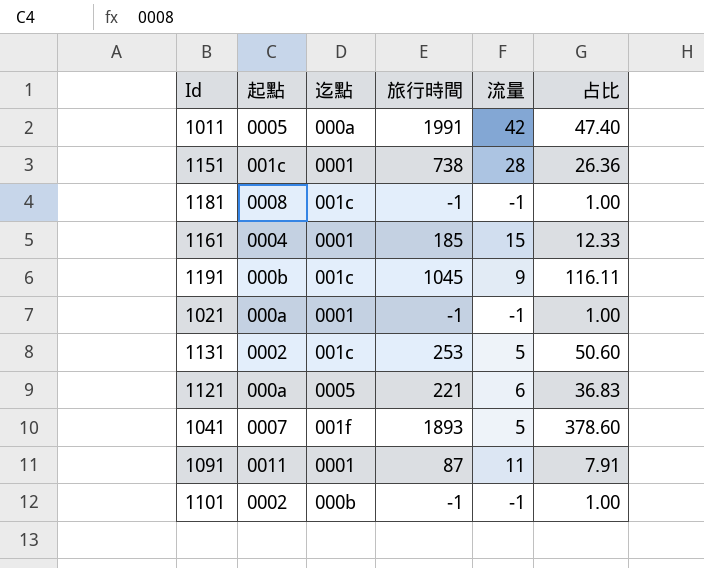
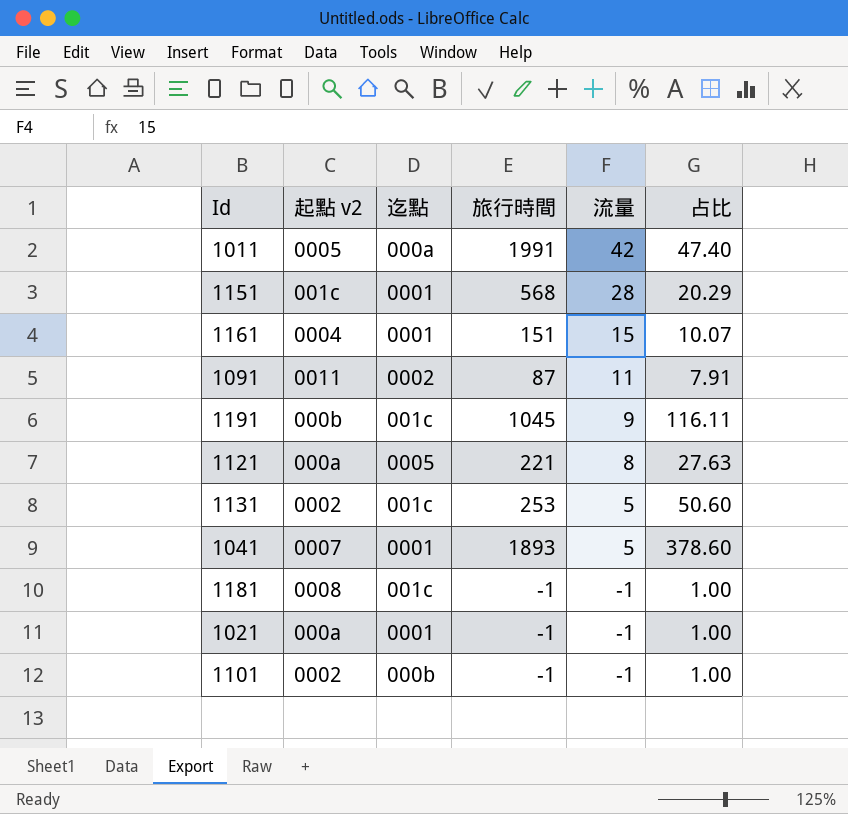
row order: none -> 流量 descending
column name: 起點 -> 起點 v2
1151 | 旅行時間: 738 -> 568
1151 | 占比: 26.36 -> 20.29
1161 | 旅行時間: 185 -> 151
1161 | 占比: 12.33 -> 10.07
1091 | 迄點: 0001 -> 0002
1121 | 流量: 6 -> 8
1121 | 占比: 36.83 -> 27.63
1041 | 迄點: 001f -> 0001

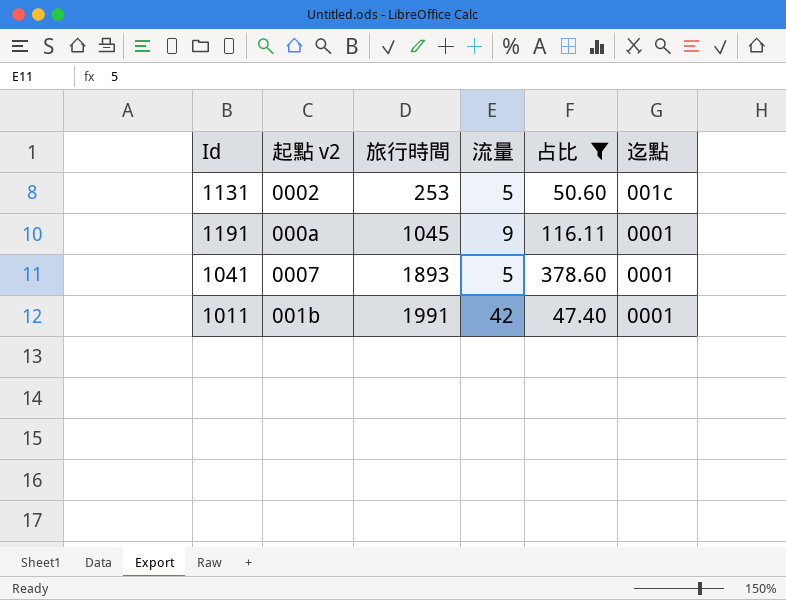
filter: none -> 占比 >= 47.40
row order: 流量 descending -> 旅行時間 ascending
column 迄點 | position: 3 -> 6
1191 | 起點 v2: 000b -> 000a
1191 | 迄點: 001c -> 0001
1011 | 起點 v2: 0005 -> 001b
1011 | 迄點: 000a -> 0001

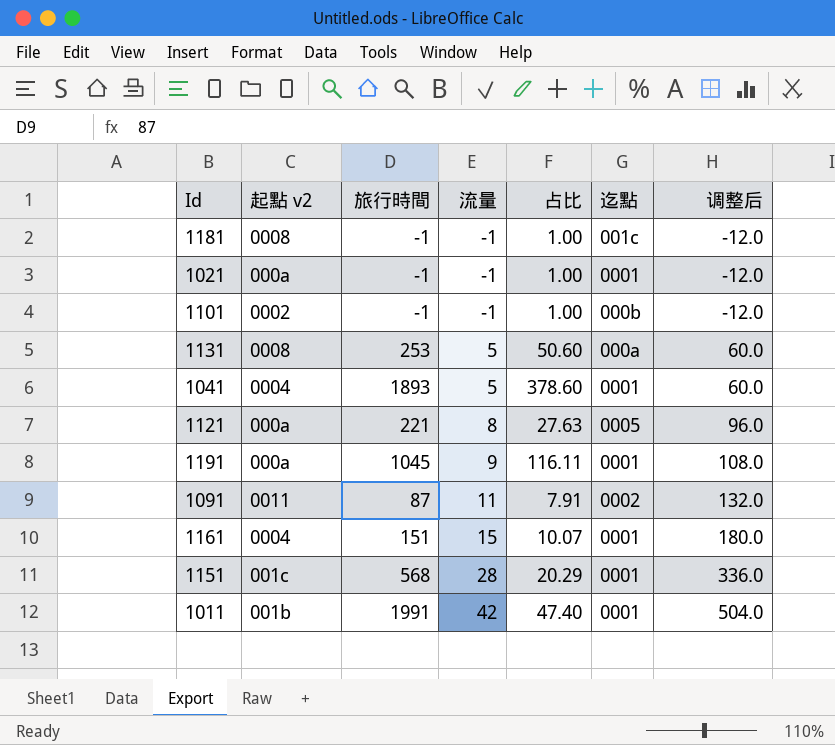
filter: 占比 >= 47.40 -> none
row order: 旅行時間 ascending -> 流量 ascending
column 调整后 | formula: none -> [流量] * 12
1131 | 起點 v2: 0002 -> 0008
1131 | 迄點: 001c -> 000a
1041 | 起點 v2: 0007 -> 0004

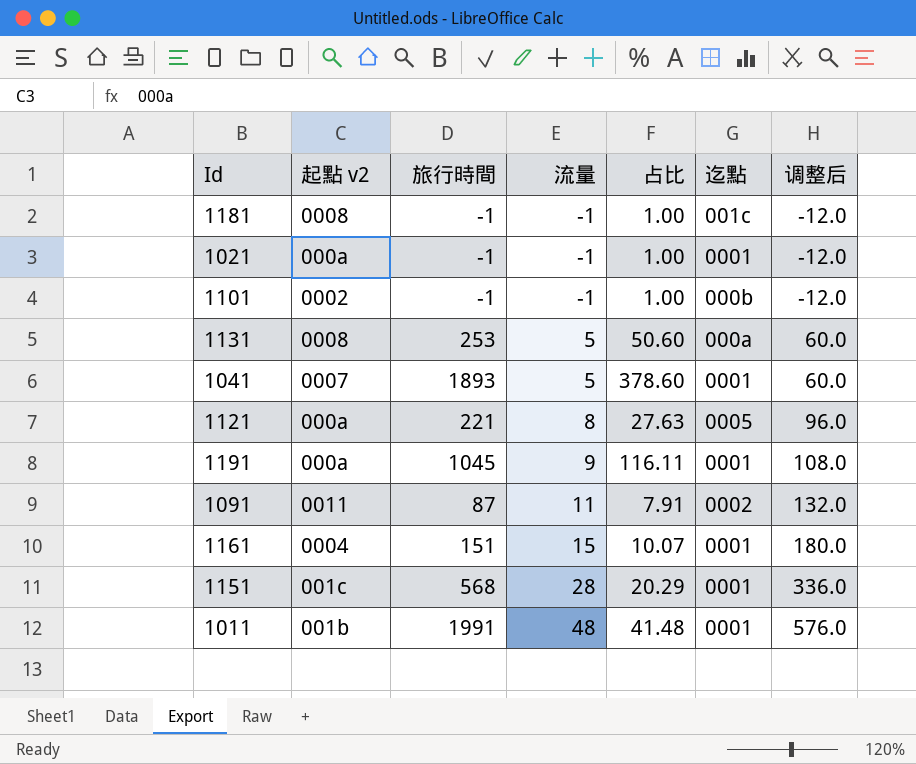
1041 | 起點 v2: 0004 -> 0007
1011 | 流量: 42 -> 48
1011 | 占比: 47.40 -> 41.48
1011 | 调整后: 504.0 -> 576.0

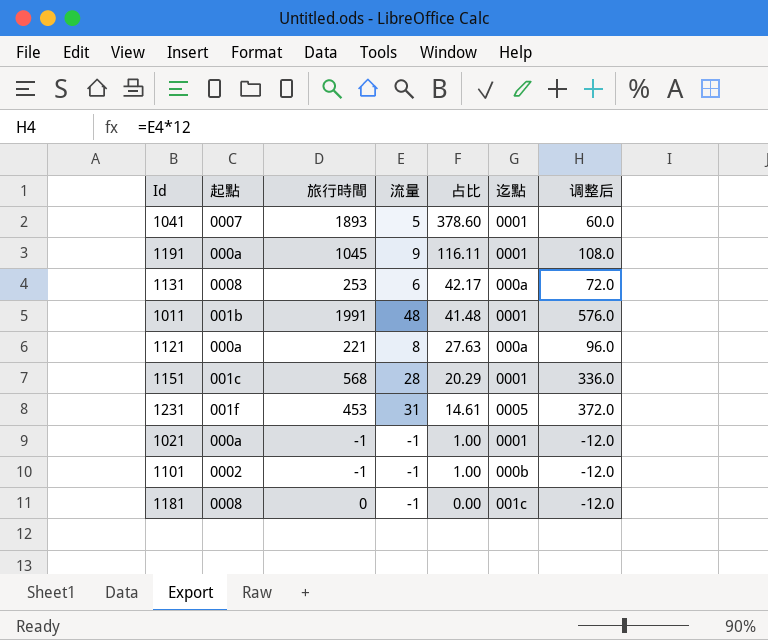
row order: 流量 ascending -> 占比 descending
column name: 起點 v2 -> 起點
row 1091: 0011 | 87 | 11 | 7.91 | 0002 | 132.0 -> none
row 1161: 0004 | 151 | 15 | 10.07 | 0001 | 180.0 -> none
1131 | 流量: 5 -> 6
1131 | 占比: 50.60 -> 42.17
1131 | 调整后: 60.0 -> 72.0
1121 | 迄點: 0005 -> 000a
row 1231: none -> 001f | 453 | 31 | 14.61 | 0005 | 372.0
1181 | 旅行時間: -1 -> 0
1181 | 占比: 1.00 -> 0.00

